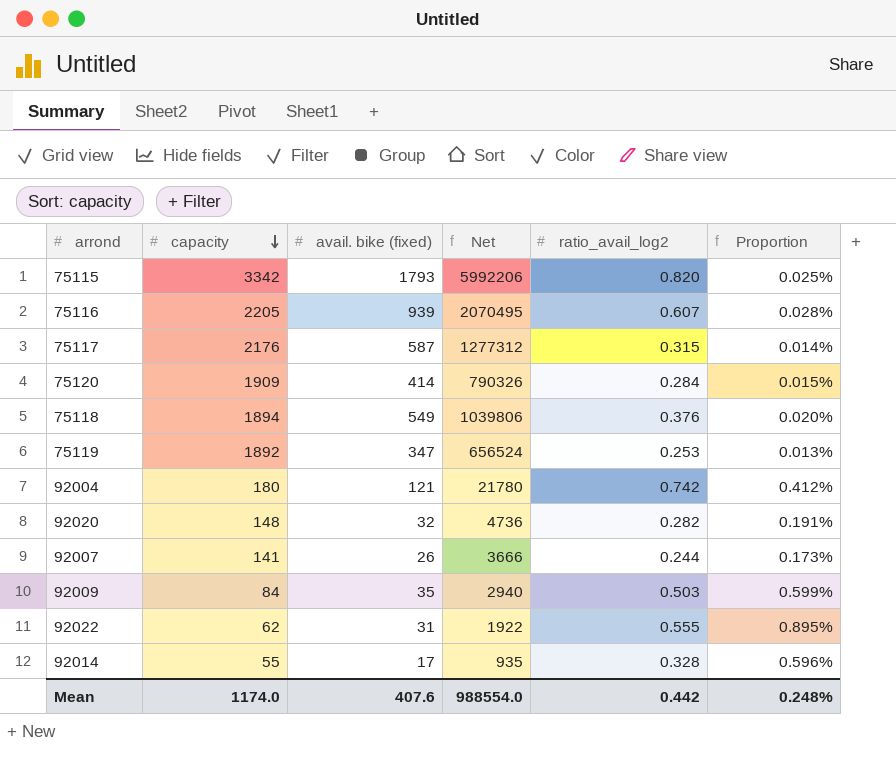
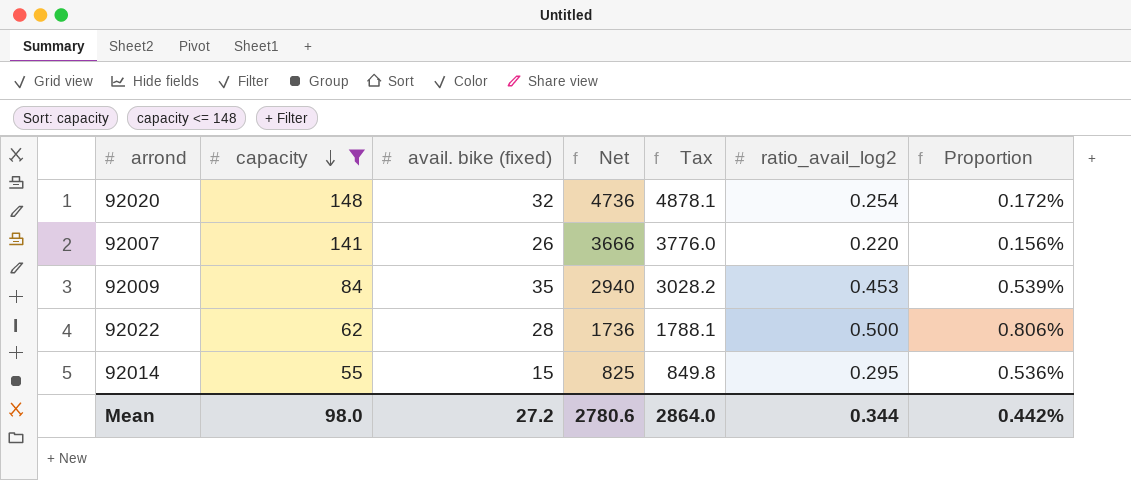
filter: none -> capacity <= 148
column Tax | formula: none -> [Net] * 1.03
92020 | ratio_avail_log2: 0.282 -> 0.254
92020 | Proportion: 0.191% -> 0.172%
92007 | ratio_avail_log2: 0.244 -> 0.220
92007 | Proportion: 0.173% -> 0.156%
92009 | ratio_avail_log2: 0.503 -> 0.453
92009 | Proportion: 0.599% -> 0.539%
92022 | avail. bike (fixed): 31 -> 28
92022 | Net: 1922 -> 1736
92022 | ratio_avail_log2: 0.555 -> 0.500
92022 | Proportion: 0.895% -> 0.806%
92014 | avail. bike (fixed): 17 -> 15
92014 | Net: 935 -> 825
92014 | ratio_avail_log2: 0.328 -> 0.295
92014 | Proportion: 0.596% -> 0.536%
Mean | capacity: 1174.0 -> 98.0
Mean | avail. bike (fixed): 407.6 -> 27.2
Mean | Net: 988554.0 -> 2780.6
Mean | ratio_avail_log2: 0.442 -> 0.344
Mean | Proportion: 0.248% -> 0.442%

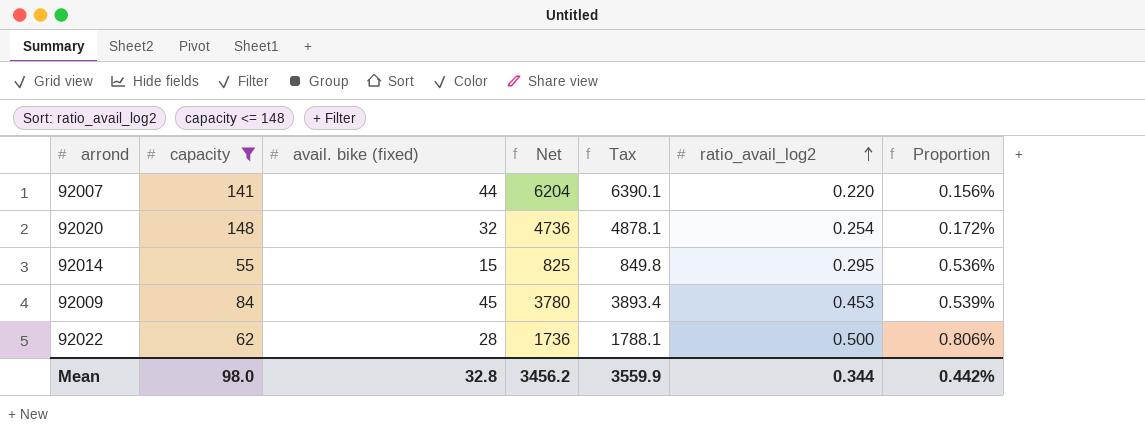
row order: capacity descending -> ratio_avail_log2 ascending
92007 | avail. bike (fixed): 26 -> 44
92007 | Net: 3666 -> 6204
92007 | Tax: 3776.0 -> 6390.1
92009 | avail. bike (fixed): 35 -> 45
92009 | Net: 2940 -> 3780
92009 | Tax: 3028.2 -> 3893.4
Mean | avail. bike (fixed): 27.2 -> 32.8
Mean | Net: 2780.6 -> 3456.2
Mean | Tax: 2864.0 -> 3559.9

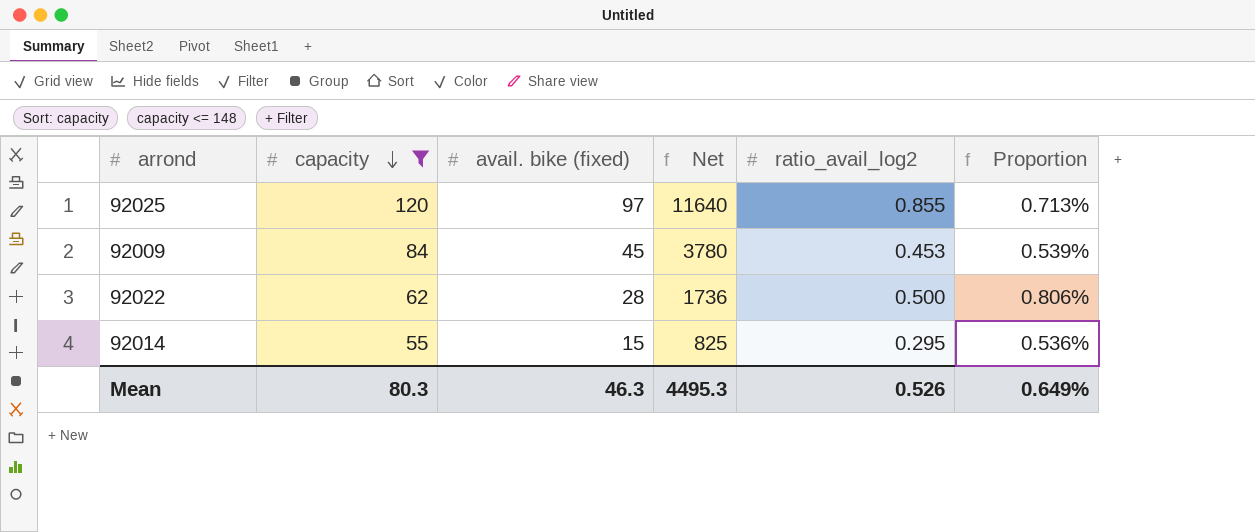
row order: ratio_avail_log2 ascending -> capacity descending
column Tax | formula: [Net] * 1.03 -> none
row 92007: 141 | 44 | 6204 | 6390.1 | 0.220 | 0.156% -> none
row 92020: 148 | 32 | 4736 | 4878.1 | 0.254 | 0.172% -> none
row 92025: none -> 120 | 97 | 11640 | 0.855 | 0.713%
Mean | capacity: 98.0 -> 80.3
Mean | avail. bike (fixed): 32.8 -> 46.3
Mean | Net: 3456.2 -> 4495.3
Mean | ratio_avail_log2: 0.344 -> 0.526
Mean | Proportion: 0.442% -> 0.649%

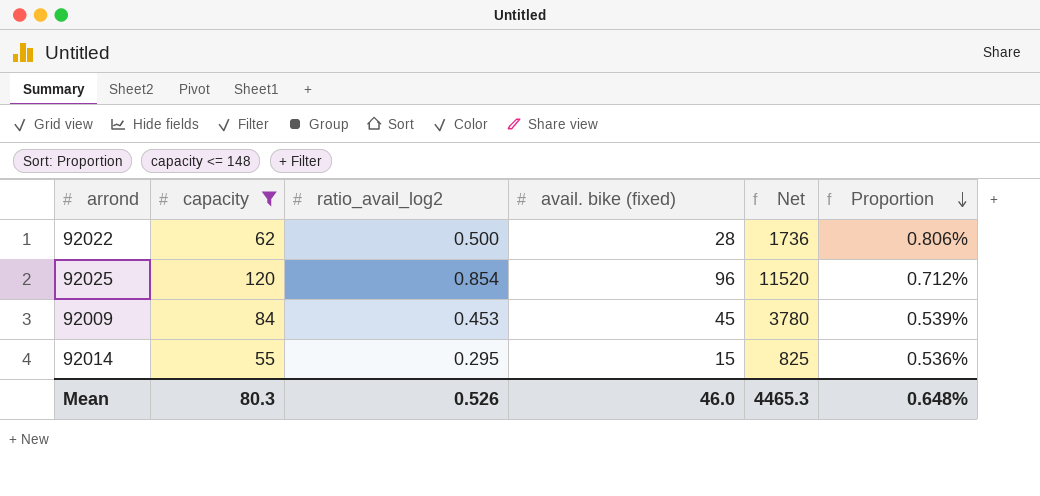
row order: capacity descending -> Proportion descending
column ratio_avail_log2 | position: 5 -> 3
92025 | ratio_avail_log2: 0.855 -> 0.854
92025 | avail. bike (fixed): 97 -> 96
92025 | Net: 11640 -> 11520
92025 | Proportion: 0.713% -> 0.712%
Mean | avail. bike (fixed): 46.3 -> 46.0
Mean | Net: 4495.3 -> 4465.3
Mean | Proportion: 0.649% -> 0.648%

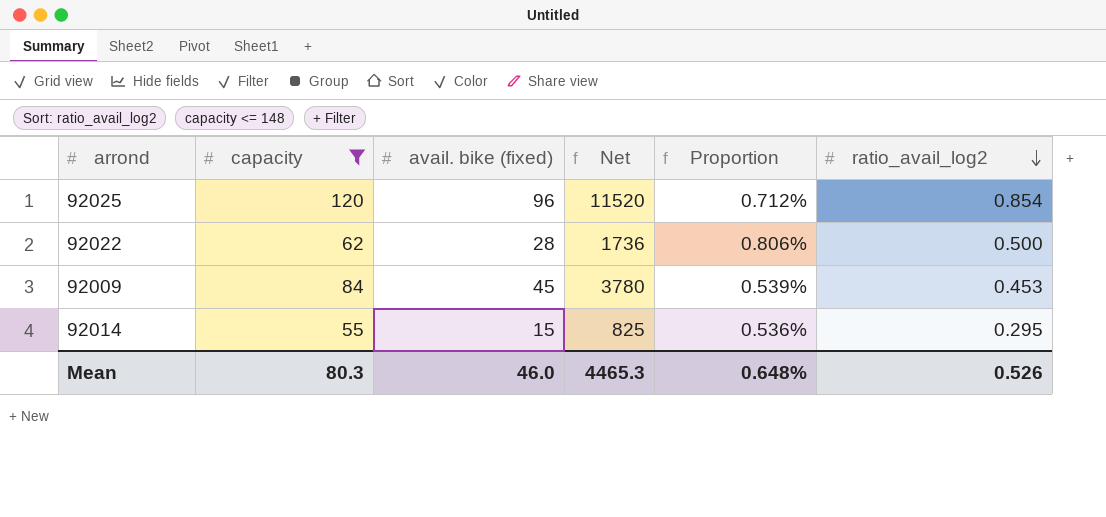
row order: Proportion descending -> ratio_avail_log2 descending
column ratio_avail_log2 | position: 3 -> 6

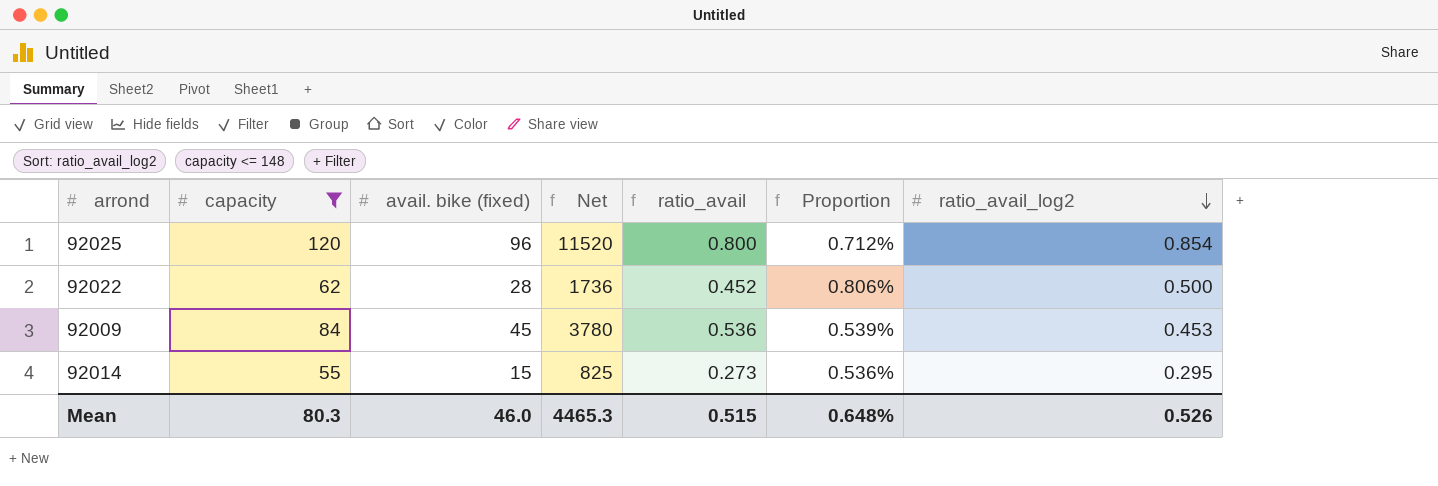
column ratio_avail | formula: none -> [avail. bike (fixed)] / [capacity]

